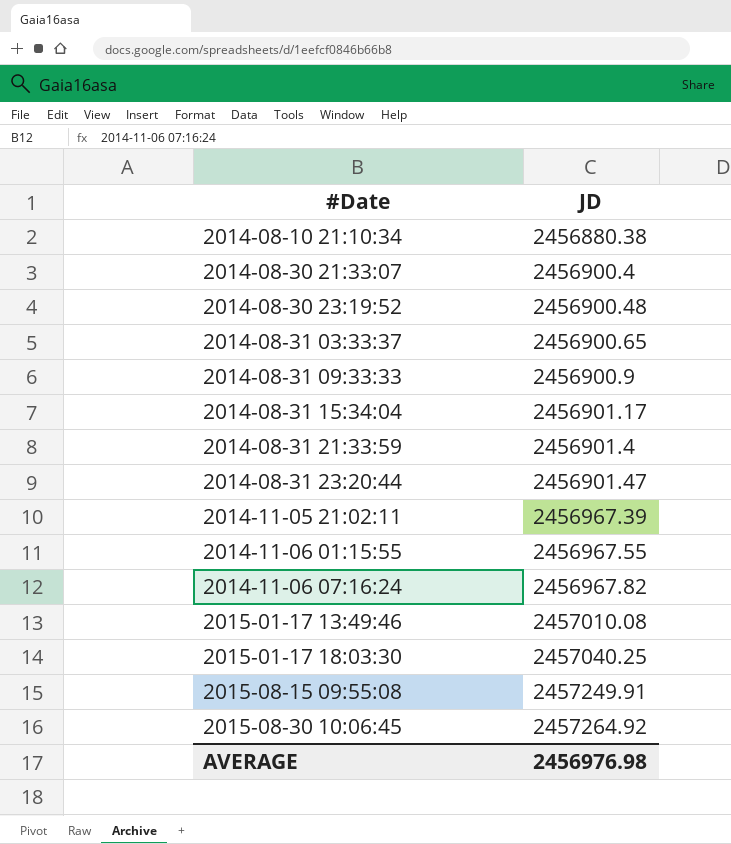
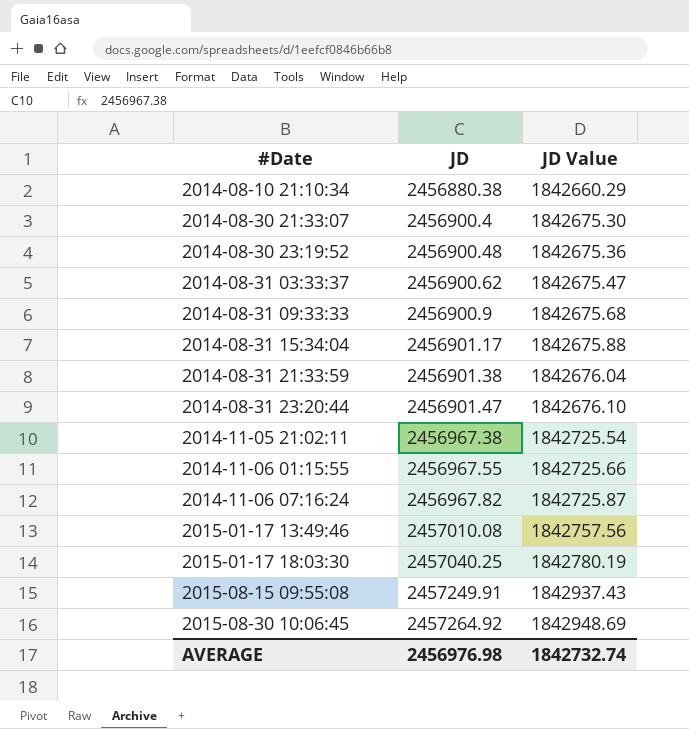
column JD Value | formula: none -> [JD] * 0.75
2014-08-31 03:33:37 | JD: 2456900.65 -> 2456900.62
2014-08-31 21:33:59 | JD: 2456901.4 -> 2456901.38
2014-11-05 21:02:11 | JD: 2456967.39 -> 2456967.38

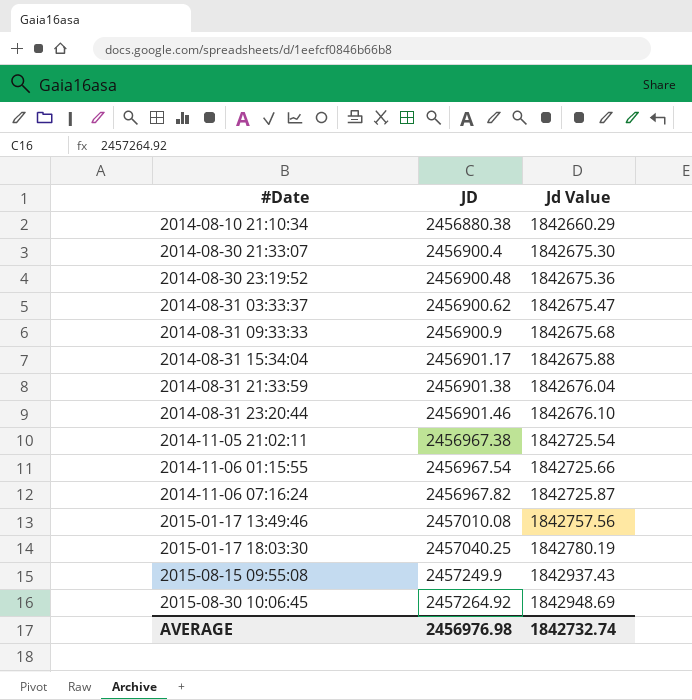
column name: JD Value -> Jd Value
2014-08-31 23:20:44 | JD: 2456901.47 -> 2456901.46
2014-11-06 01:15:55 | JD: 2456967.55 -> 2456967.54
2015-08-15 09:55:08 | JD: 2457249.91 -> 2457249.9

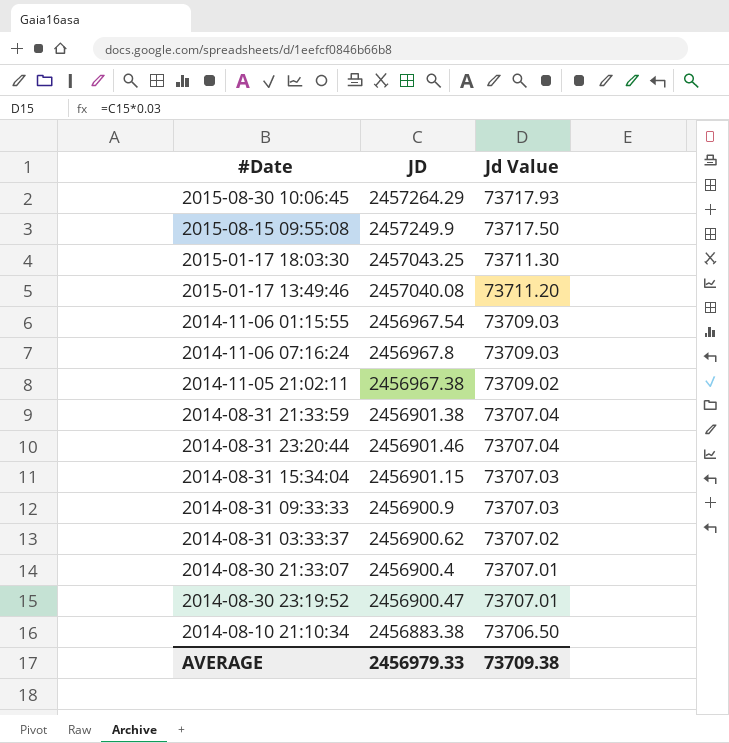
row order: #Date ascending -> Jd Value descending
column Jd Value | formula: [JD] * 0.75 -> [JD] * 0.03
2015-08-30 10:06:45 | JD: 2457264.92 -> 2457264.29
2015-01-17 18:03:30 | JD: 2457040.25 -> 2457043.25
2015-01-17 13:49:46 | JD: 2457010.08 -> 2457040.08
2014-11-06 07:16:24 | JD: 2456967.82 -> 2456967.8
2014-08-31 15:34:04 | JD: 2456901.17 -> 2456901.15
2014-08-30 23:19:52 | JD: 2456900.48 -> 2456900.47
2014-08-10 21:10:34 | JD: 2456880.38 -> 2456883.38
AVERAGE | JD: 2456976.98 -> 2456979.33
AVERAGE | Jd Value: 1842732.74 -> 73709.38

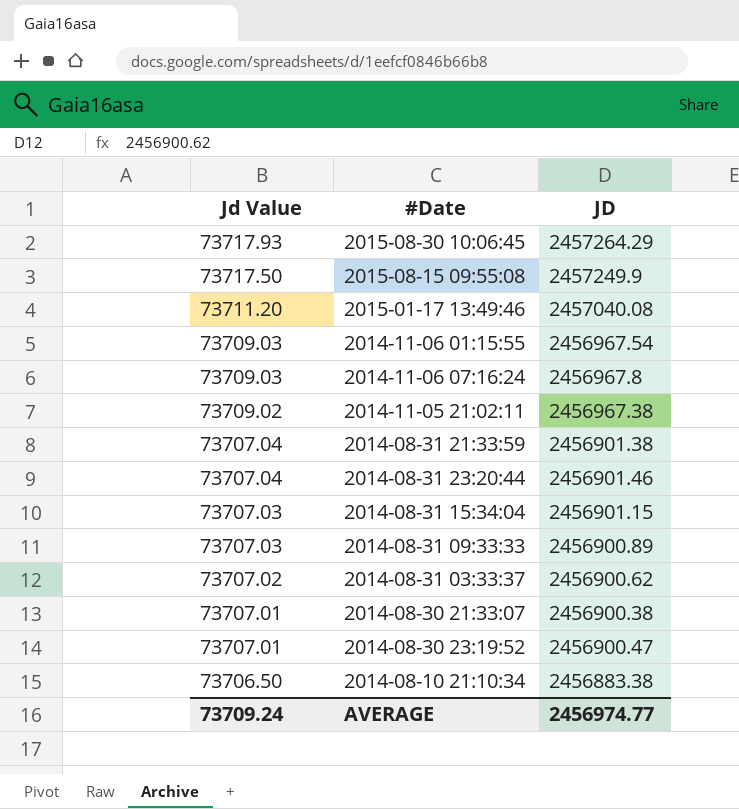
column Jd Value | position: 3 -> 1
row 2015-01-17 18:03:30: 2457043.25 | 73711.30 -> none
2014-08-31 09:33:33 | JD: 2456900.9 -> 2456900.89
2014-08-30 21:33:07 | JD: 2456900.4 -> 2456900.38
AVERAGE | Jd Value: 73709.38 -> 73709.24
AVERAGE | JD: 2456979.33 -> 2456974.77

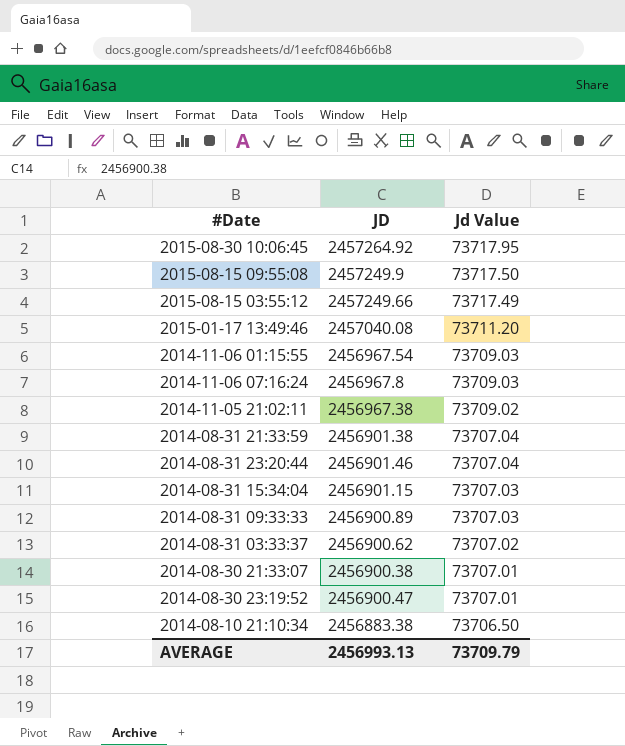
column Jd Value | position: 1 -> 3
2015-08-30 10:06:45 | JD: 2457264.29 -> 2457264.92
2015-08-30 10:06:45 | Jd Value: 73717.93 -> 73717.95
row 2015-08-15 03:55:12: none -> 2457249.66 | 73717.49
AVERAGE | JD: 2456974.77 -> 2456993.13
AVERAGE | Jd Value: 73709.24 -> 73709.79

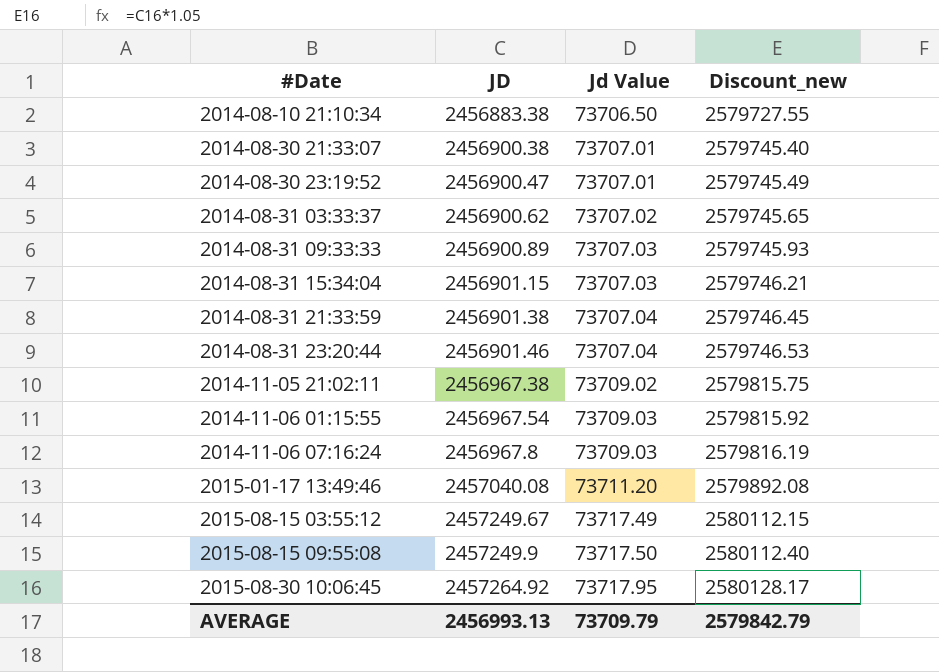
row order: Jd Value descending -> #Date ascending
column Discount_new | formula: none -> [JD] * 1.05
2015-08-15 03:55:12 | JD: 2457249.66 -> 2457249.67

